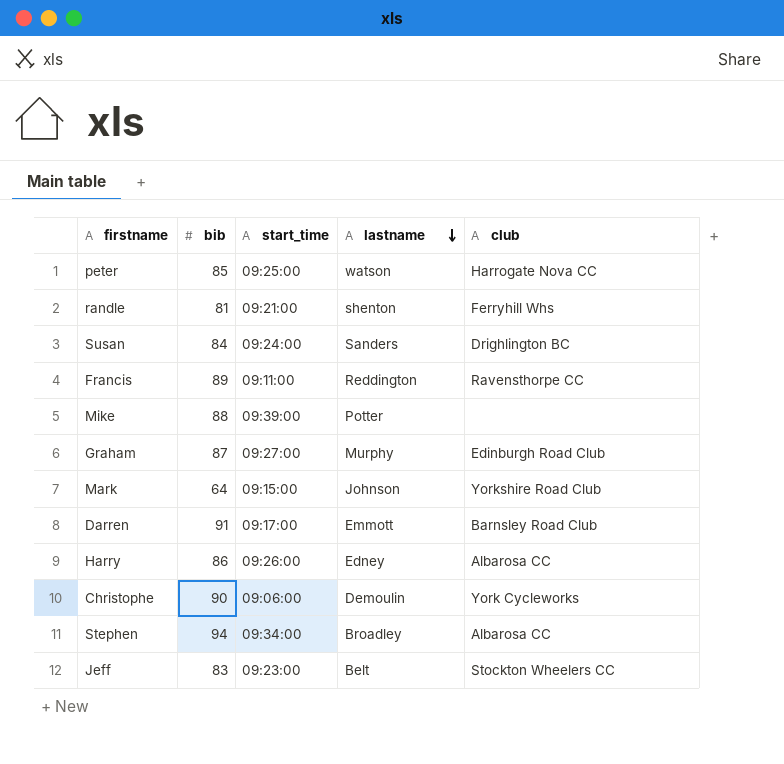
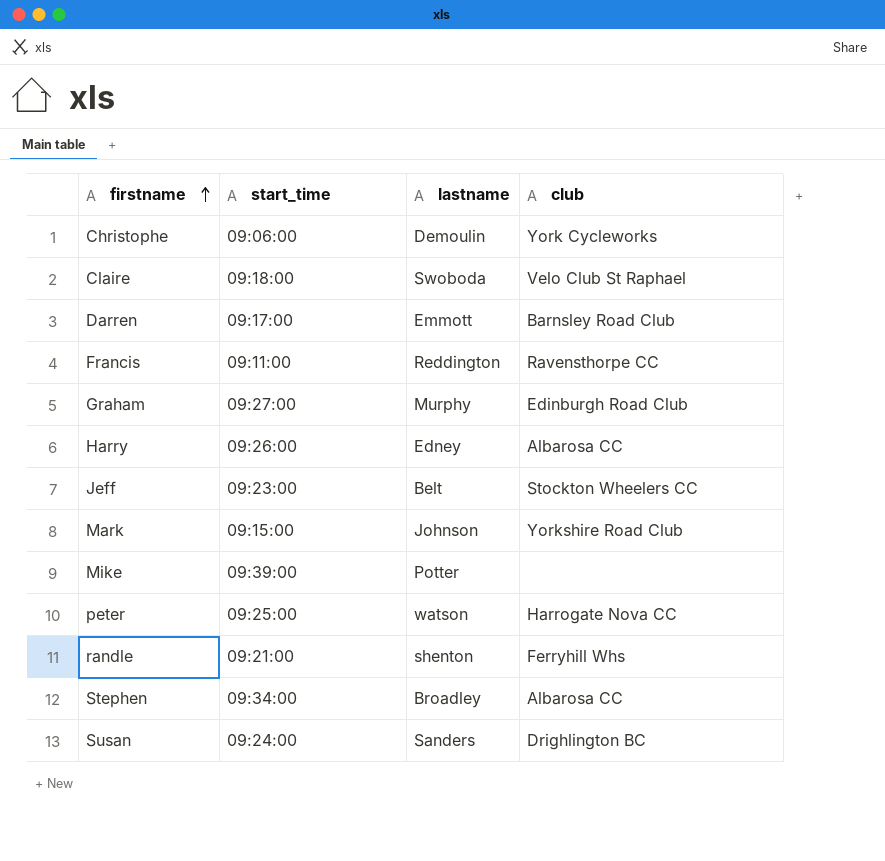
row order: lastname descending -> firstname ascending
column bib | position: 2 -> none
row Claire: none -> 09:18:00 | Swoboda | Velo Club St Raphael

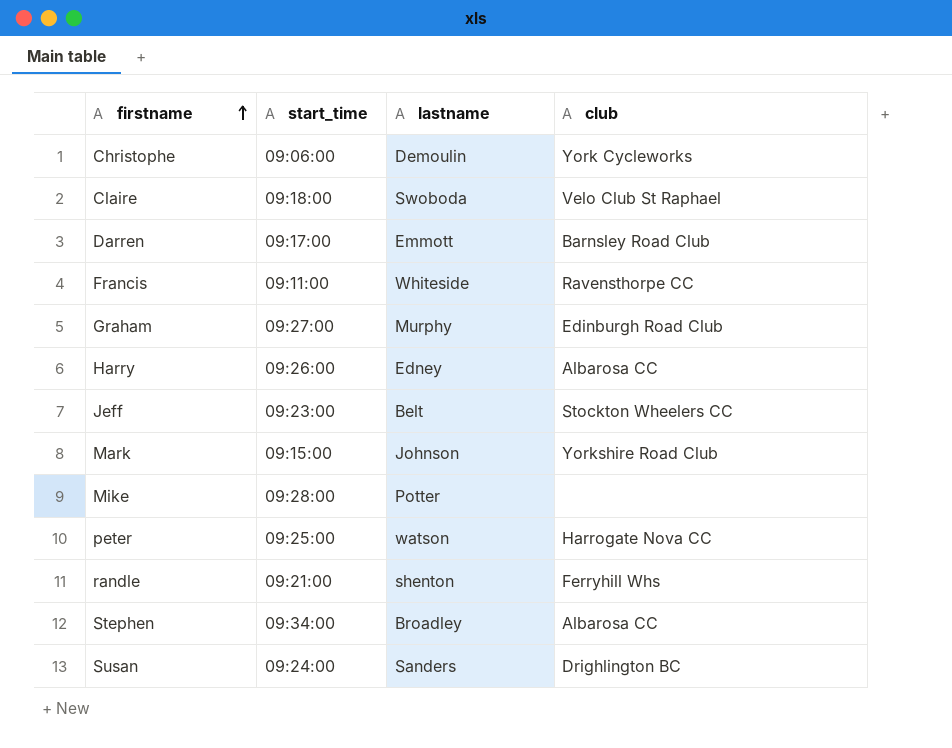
Francis | lastname: Reddington -> Whiteside
Mike | start_time: 09:39:00 -> 09:28:00

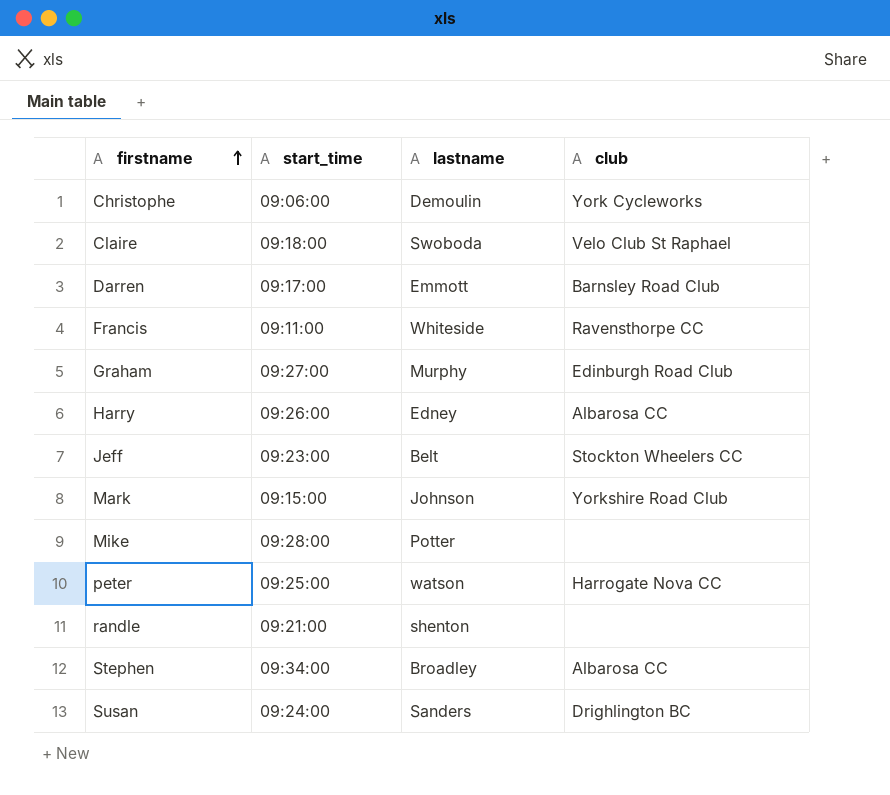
randle | club: Ferryhill Whs -> none

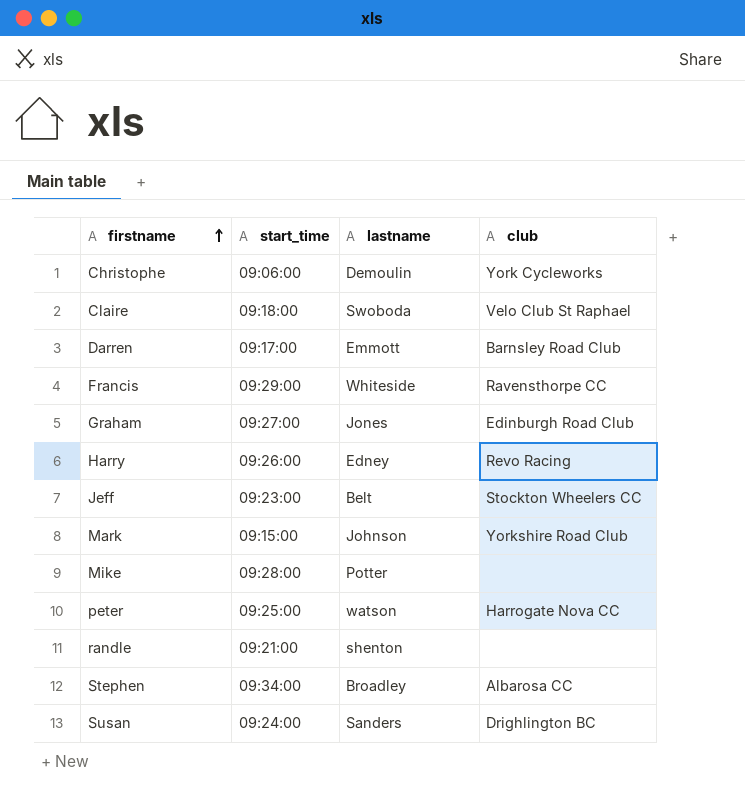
Francis | start_time: 09:11:00 -> 09:29:00
Graham | lastname: Murphy -> Jones
Harry | club: Albarosa CC -> Revo Racing

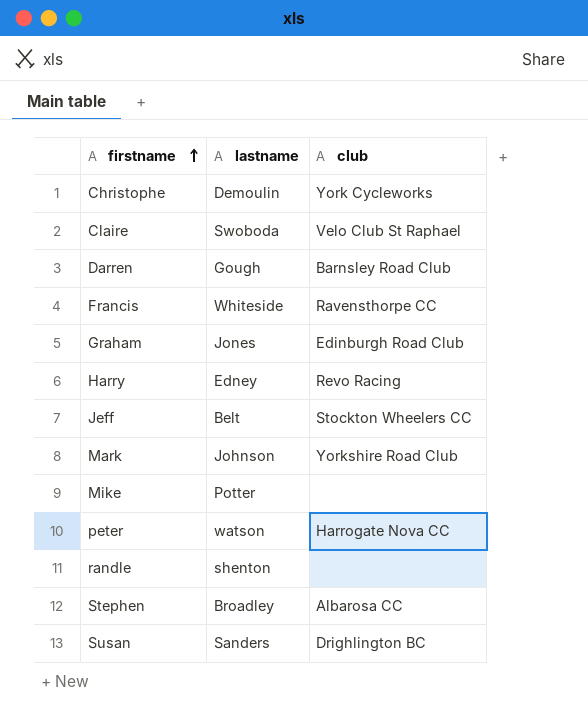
column start_time | position: 2 -> none
Darren | lastname: Emmott -> Gough

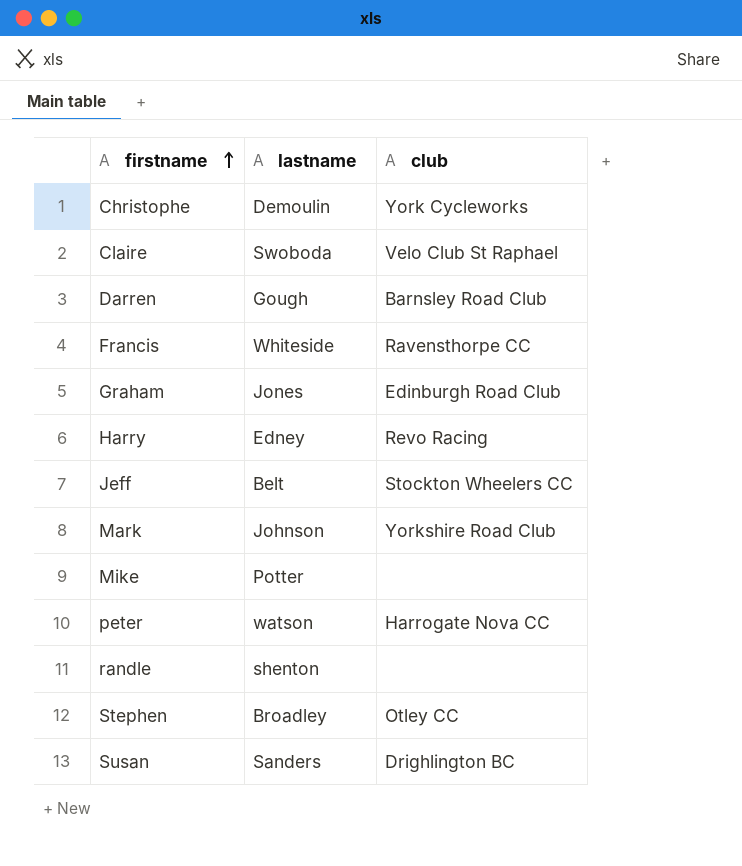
Stephen | club: Albarosa CC -> Otley CC

